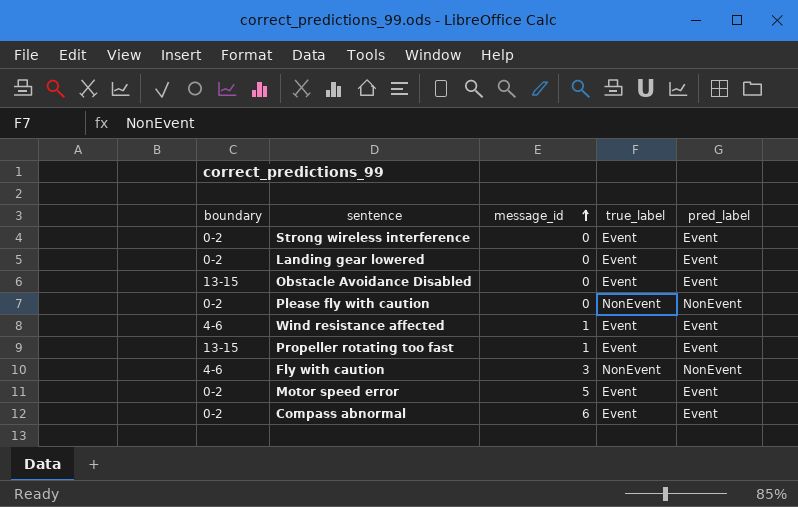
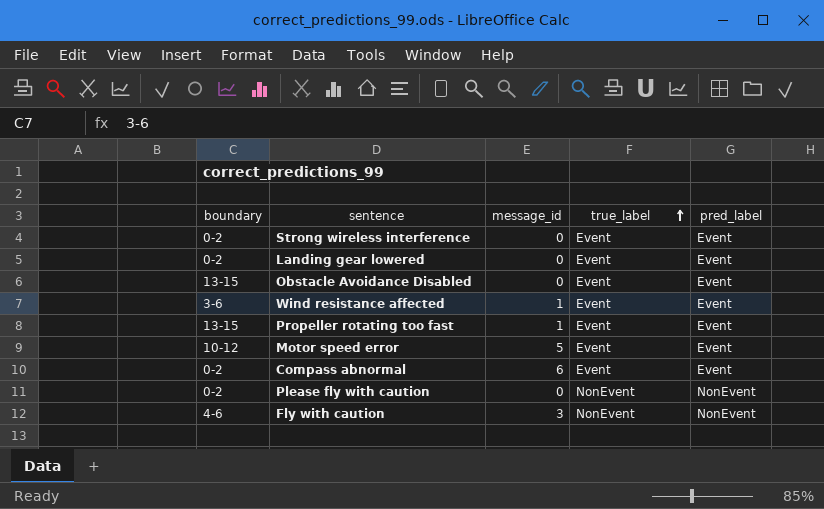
row order: message_id ascending -> true_label ascending
Wind resistance affected | boundary: 4-6 -> 3-6
Motor speed error | boundary: 0-2 -> 10-12

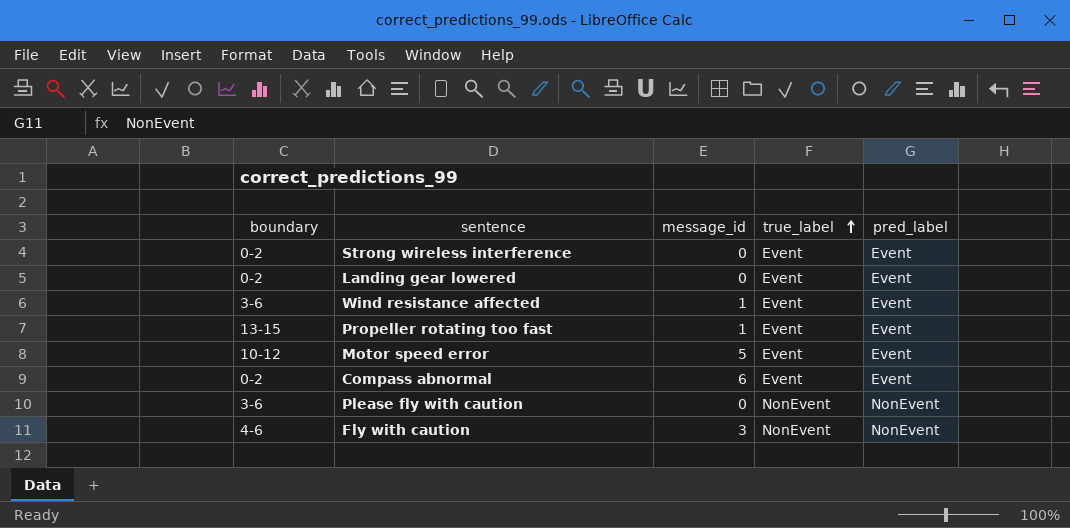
row Obstacle Avoidance Disabled: 13-15 | 0 | Event | Event -> none
Please fly with caution | boundary: 0-2 -> 3-6

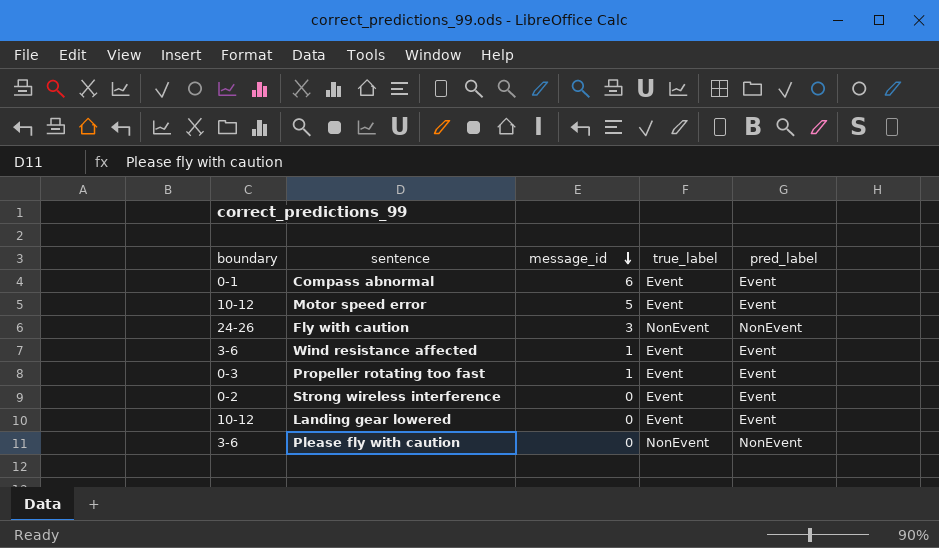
row order: true_label ascending -> message_id descending
Compass abnormal | boundary: 0-2 -> 0-1
Fly with caution | boundary: 4-6 -> 24-26
Propeller rotating too fast | boundary: 13-15 -> 0-3
Landing gear lowered | boundary: 0-2 -> 10-12

